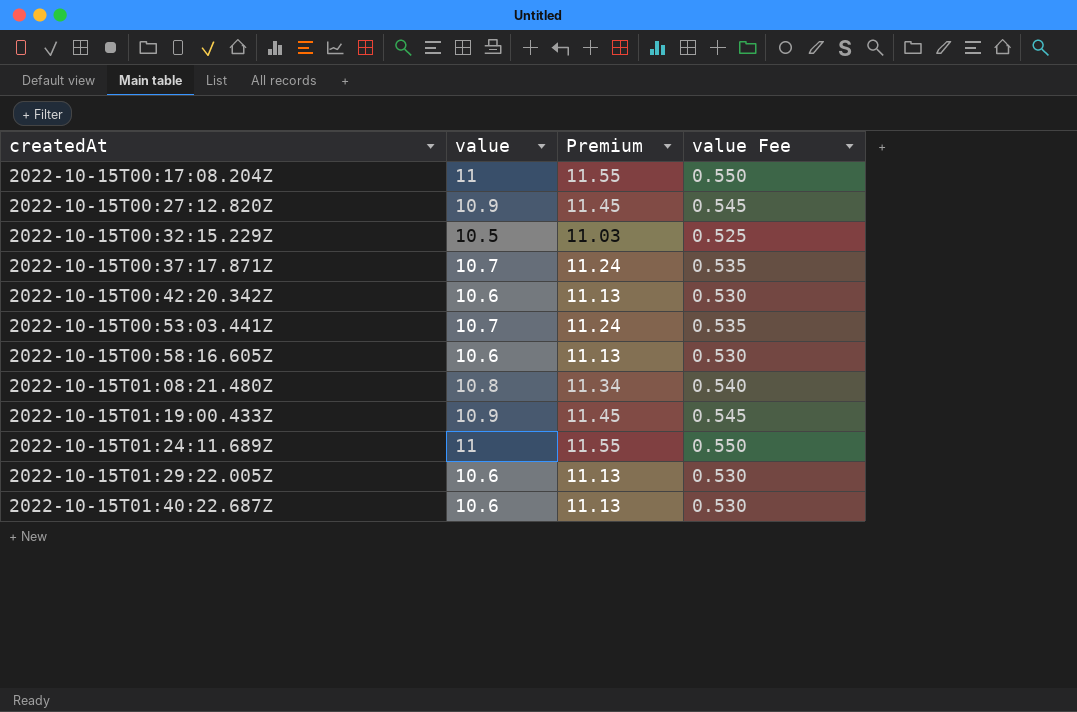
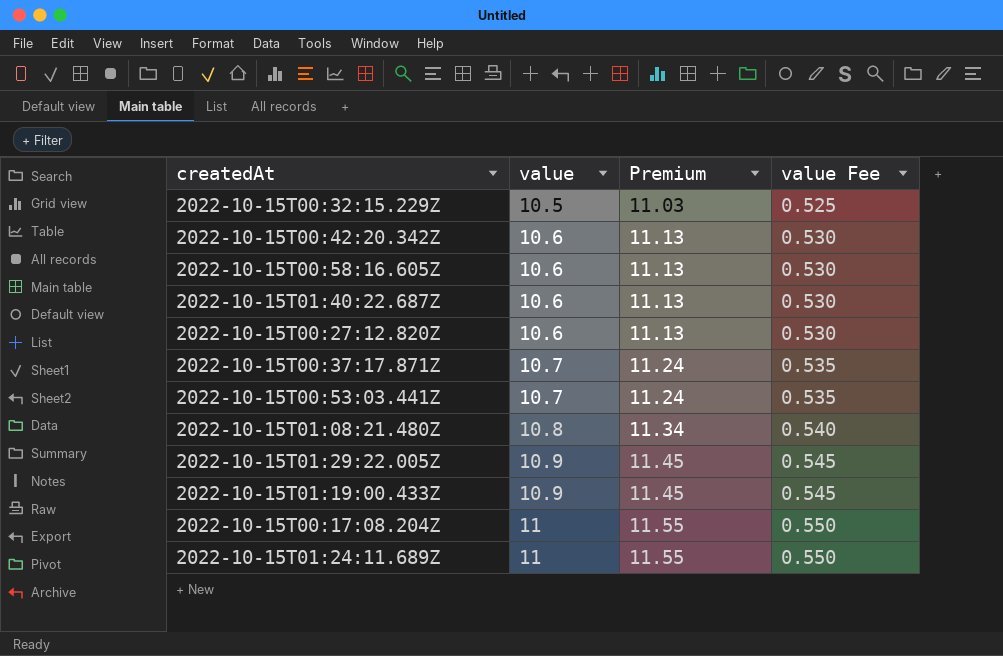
row order: createdAt ascending -> value ascending
2022-10-15T00:27:12.820Z | value: 10.9 -> 10.6
2022-10-15T00:27:12.820Z | Premium: 11.45 -> 11.13
2022-10-15T00:27:12.820Z | value Fee: 0.545 -> 0.530
2022-10-15T01:29:22.005Z | value: 10.6 -> 10.9
2022-10-15T01:29:22.005Z | Premium: 11.13 -> 11.45
2022-10-15T01:29:22.005Z | value Fee: 0.530 -> 0.545

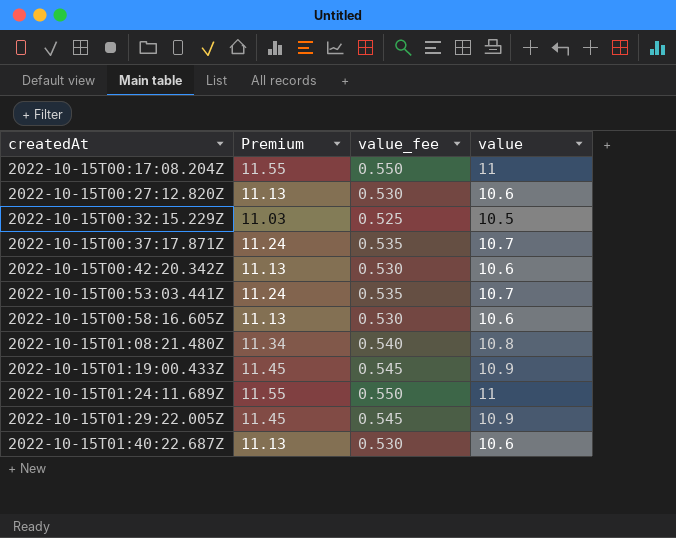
row order: value ascending -> createdAt ascending
column name: value Fee -> value_fee
column value | position: 2 -> 4

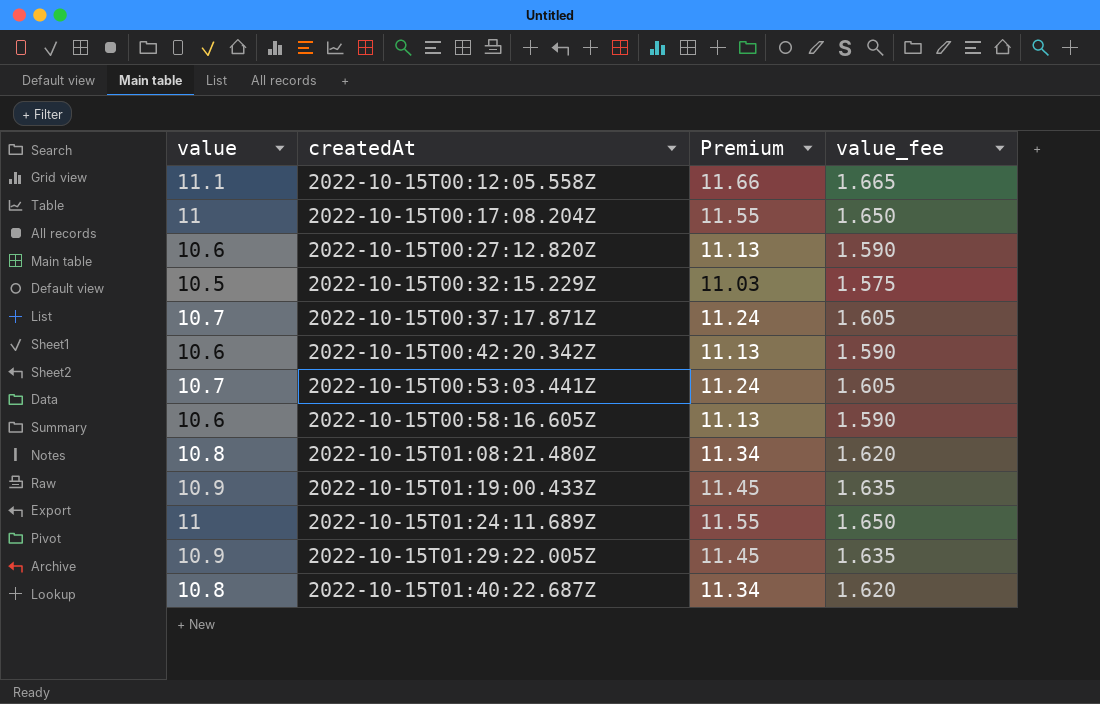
column value | position: 4 -> 1
column value_fee | formula: [value] * 0.05 -> [value] * 0.15
row 2022-10-15T00:12:05.558Z: none -> 11.1 | 11.66 | 1.665
2022-10-15T01:40:22.687Z | value: 10.6 -> 10.8
2022-10-15T01:40:22.687Z | Premium: 11.13 -> 11.34

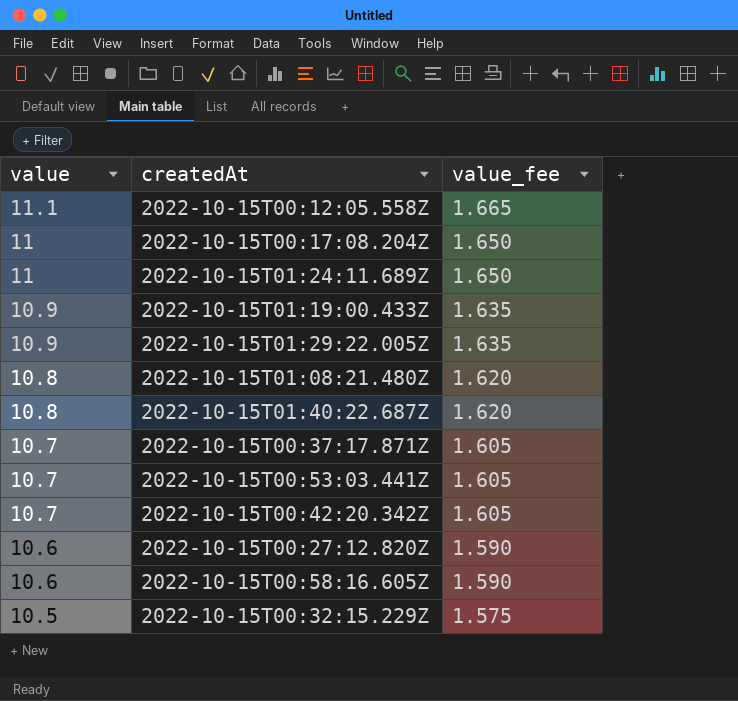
row order: createdAt ascending -> value descending
column Premium | formula: [value] * 1.05 -> none
2022-10-15T00:42:20.342Z | value: 10.6 -> 10.7
2022-10-15T00:42:20.342Z | value_fee: 1.590 -> 1.605

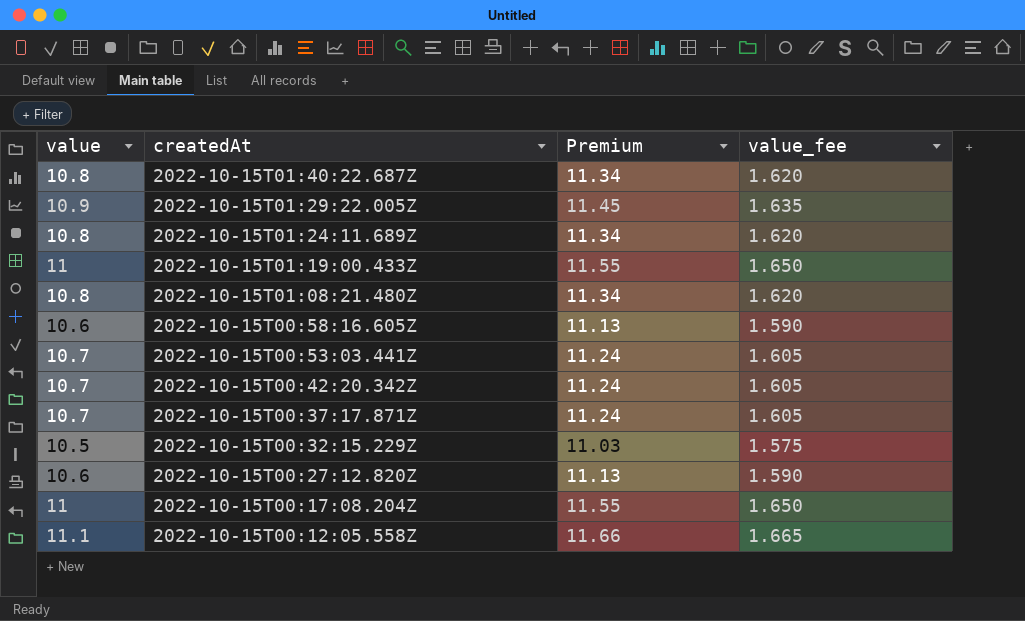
row order: value descending -> createdAt descending
column Premium | formula: none -> [value] * 1.05
2022-10-15T01:24:11.689Z | value: 11 -> 10.8
2022-10-15T01:24:11.689Z | value_fee: 1.650 -> 1.620
2022-10-15T01:19:00.433Z | value: 10.9 -> 11
2022-10-15T01:19:00.433Z | value_fee: 1.635 -> 1.650

